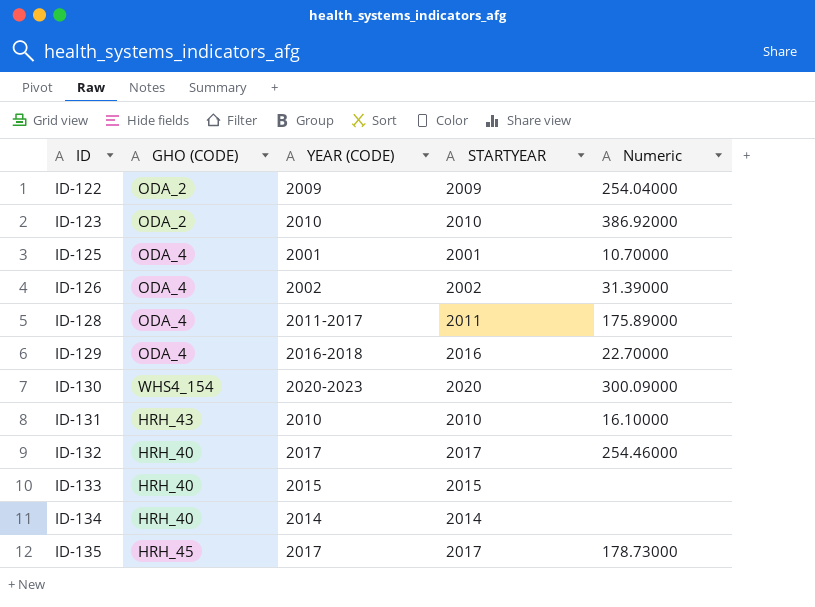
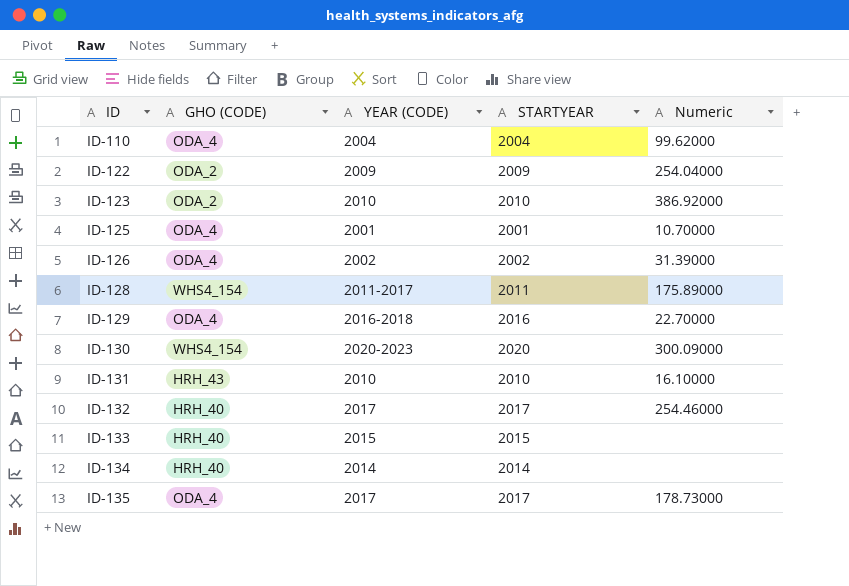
row ID-110: none -> ODA_4 | 2004 | 2004 | 99.62000
ID-128 | GHO (CODE): ODA_4 -> WHS4_154
ID-135 | GHO (CODE): HRH_45 -> ODA_4

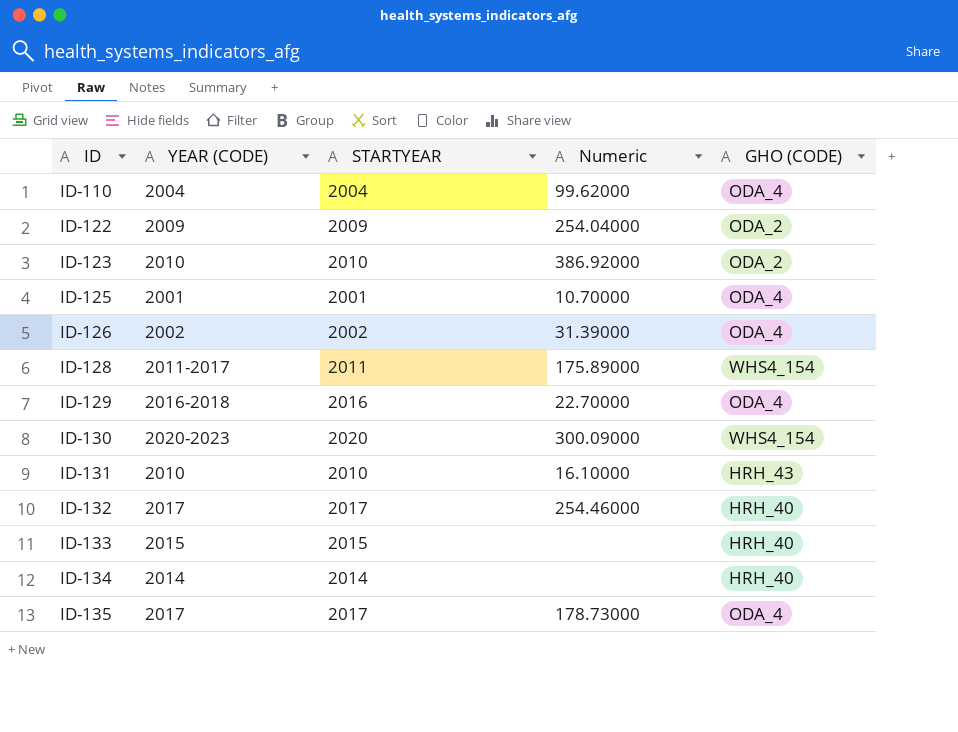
column GHO (CODE) | position: 2 -> 5

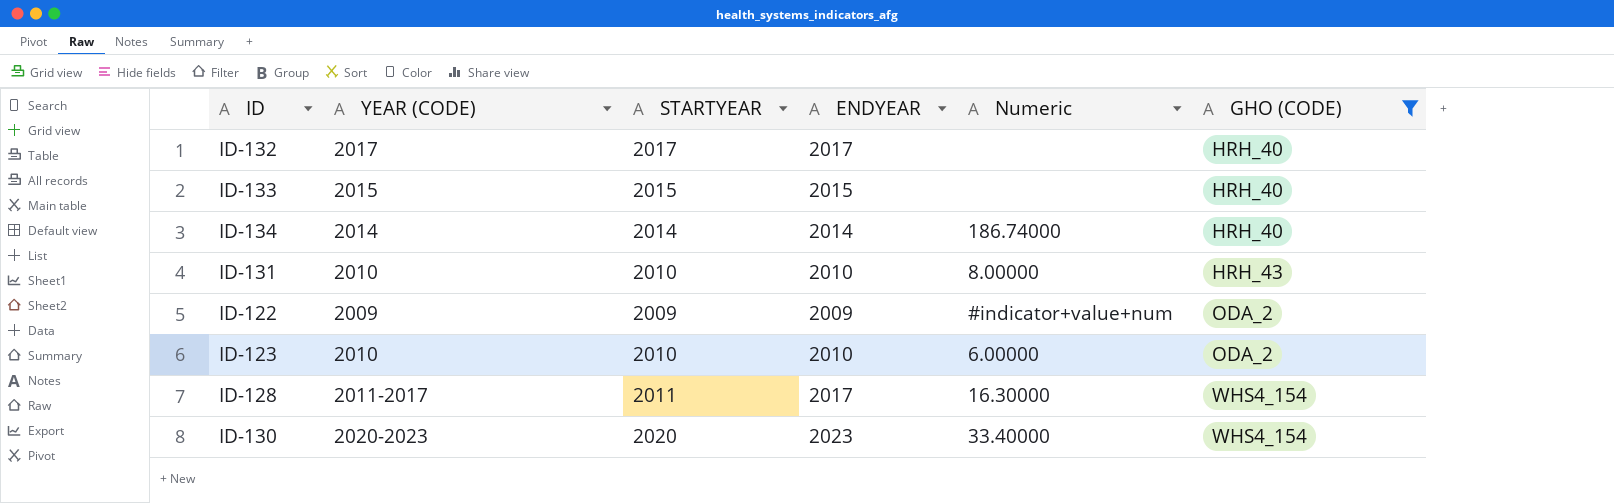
filter: none -> GHO (CODE) != ODA_4
row order: ID ascending -> GHO (CODE) ascending
column ENDYEAR | position: none -> 4
ID-132 | Numeric: 254.46000 -> none
ID-134 | Numeric: none -> 186.74000
ID-131 | Numeric: 16.10000 -> 8.00000
ID-122 | Numeric: 254.04000 -> #indicator+value+num
ID-123 | Numeric: 386.92000 -> 6.00000
ID-128 | Numeric: 175.89000 -> 16.30000
ID-130 | Numeric: 300.09000 -> 33.40000

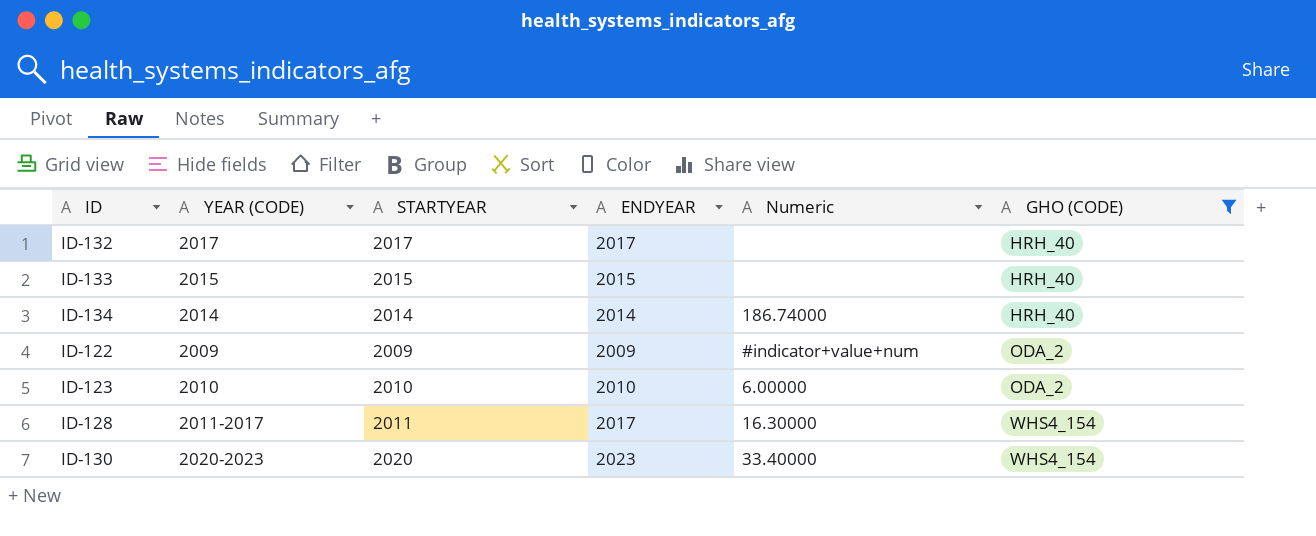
row ID-131: 2010 | 2010 | 2010 | 8.00000 | HRH_43 -> none

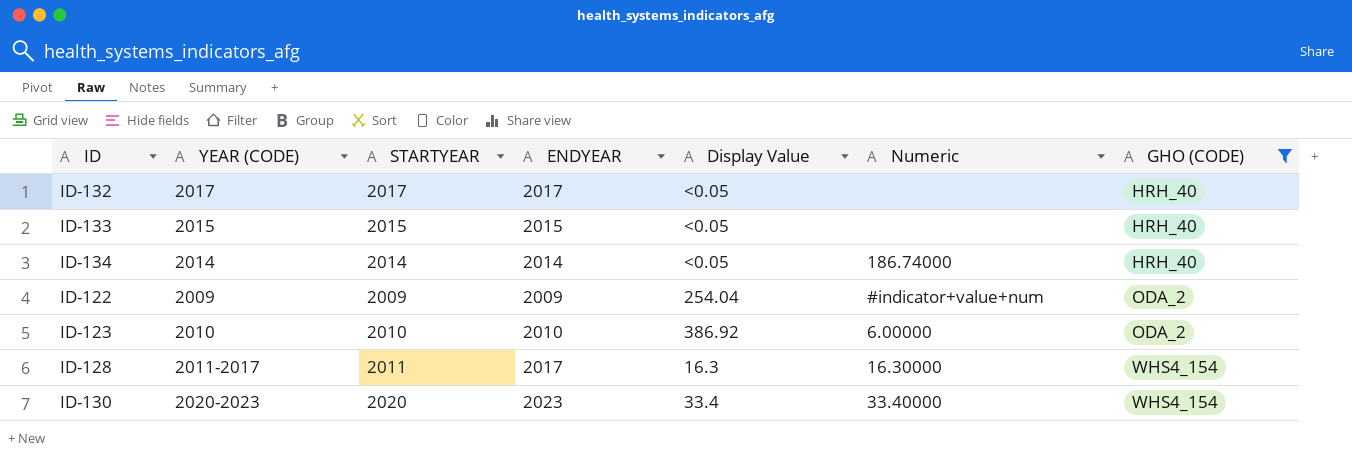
column Display Value | position: none -> 5

